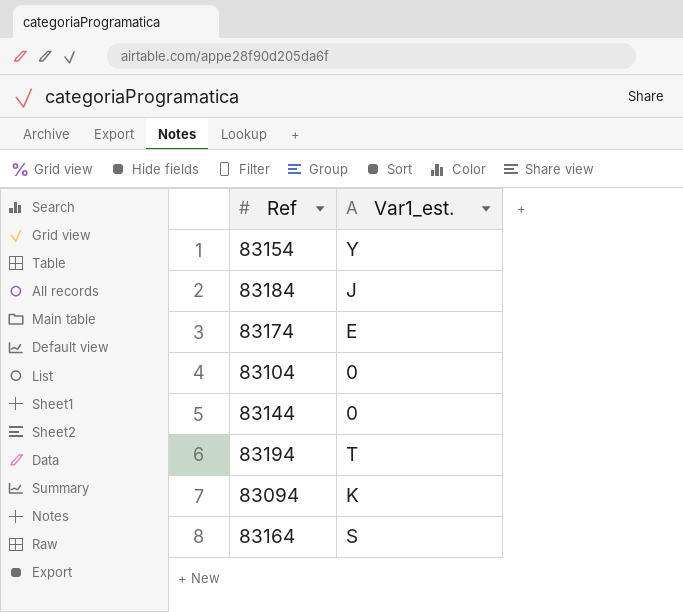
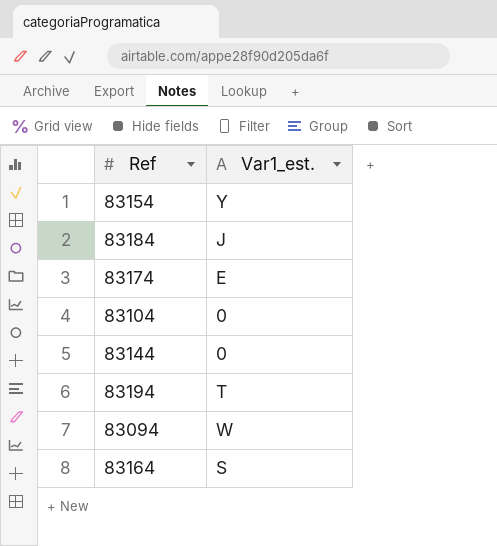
83094 | Var1_est.: K -> W

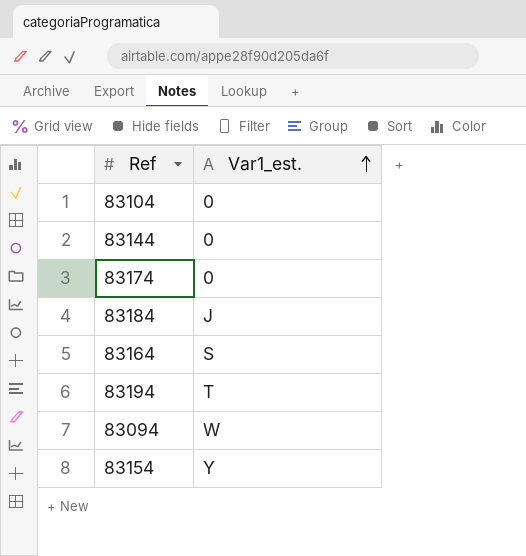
row order: none -> Var1_est. ascending
83174 | Var1_est.: E -> 0

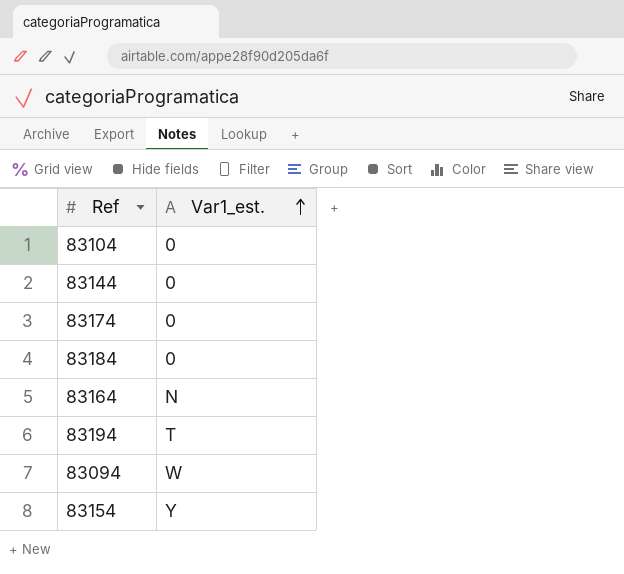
83184 | Var1_est.: J -> 0
83164 | Var1_est.: S -> N

